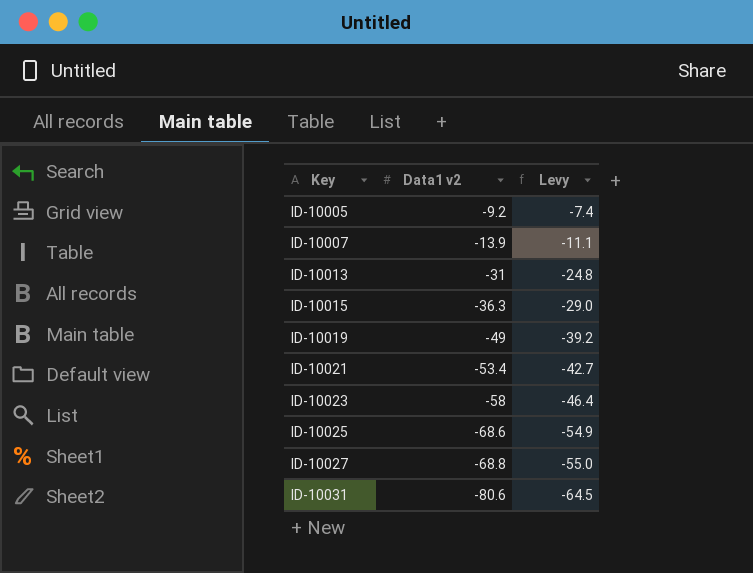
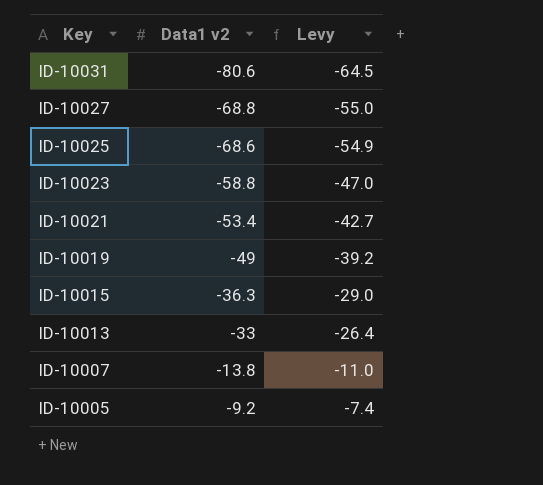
row order: Key ascending -> Key descending
ID-10023 | Data1 v2: -58 -> -58.8
ID-10023 | Levy: -46.4 -> -47.0
ID-10013 | Data1 v2: -31 -> -33
ID-10013 | Levy: -24.8 -> -26.4
ID-10007 | Data1 v2: -13.9 -> -13.8
ID-10007 | Levy: -11.1 -> -11.0

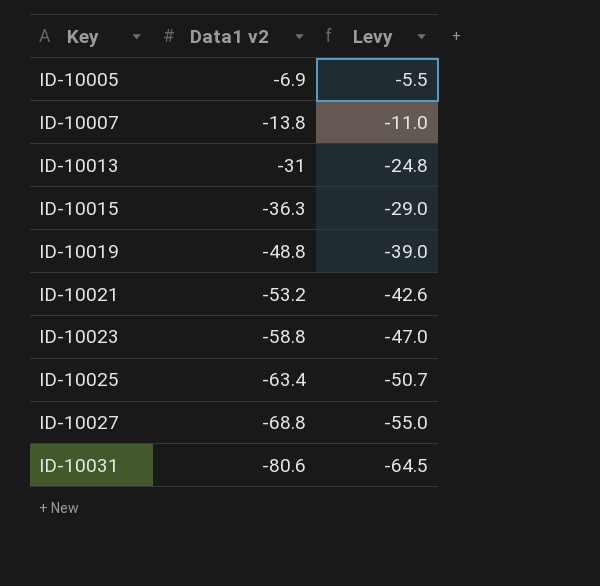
row order: Key descending -> Key ascending
ID-10005 | Data1 v2: -9.2 -> -6.9
ID-10005 | Levy: -7.4 -> -5.5
ID-10013 | Data1 v2: -33 -> -31
ID-10013 | Levy: -26.4 -> -24.8
ID-10019 | Data1 v2: -49 -> -48.8
ID-10019 | Levy: -39.2 -> -39.0
ID-10021 | Data1 v2: -53.4 -> -53.2
ID-10021 | Levy: -42.7 -> -42.6
ID-10025 | Data1 v2: -68.6 -> -63.4
ID-10025 | Levy: -54.9 -> -50.7

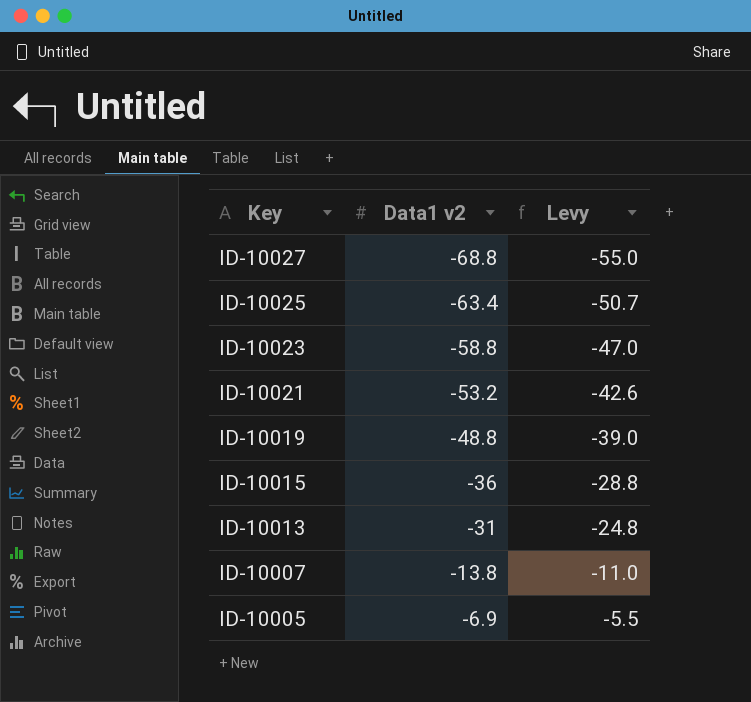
row order: Key ascending -> Key descending
row ID-10031: -80.6 | -64.5 -> none
ID-10015 | Data1 v2: -36.3 -> -36
ID-10015 | Levy: -29.0 -> -28.8

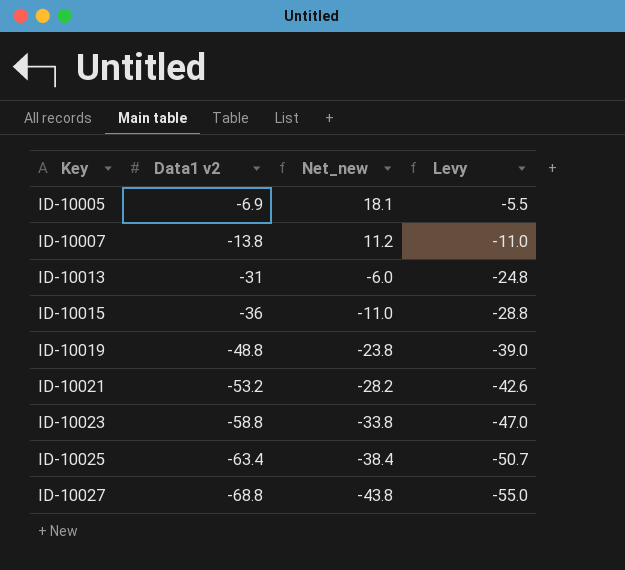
row order: Key descending -> Key ascending
column Net_new | formula: none -> [Data1 v2] + 25

